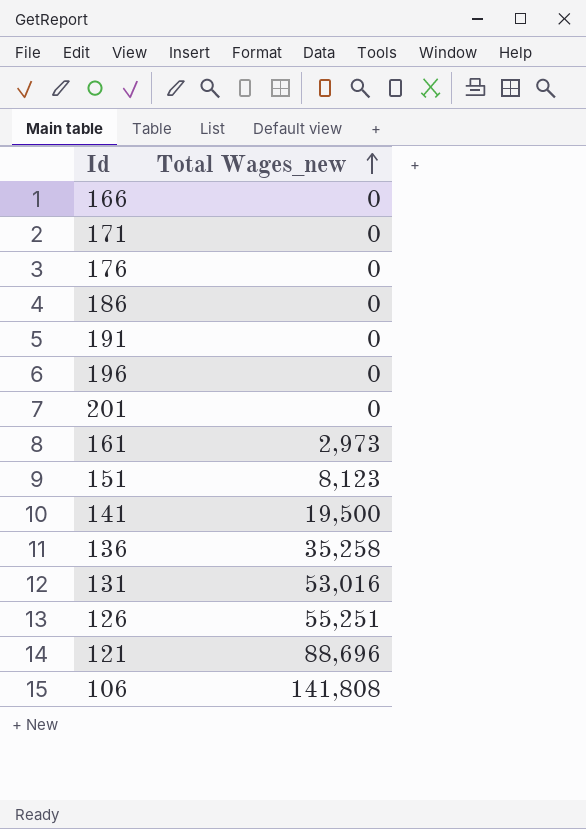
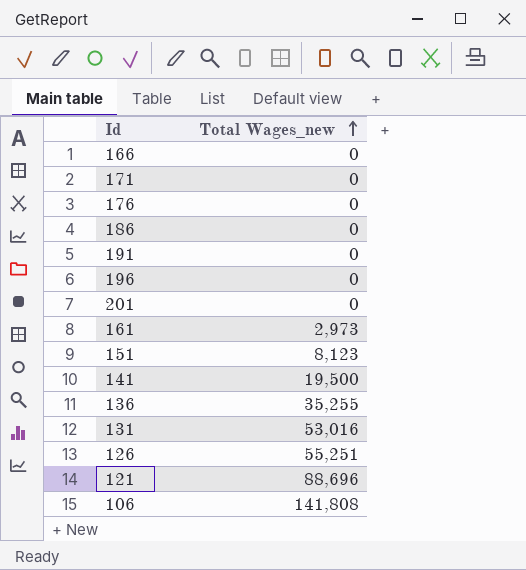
136 | Total Wages_new: 35,258 -> 35,255

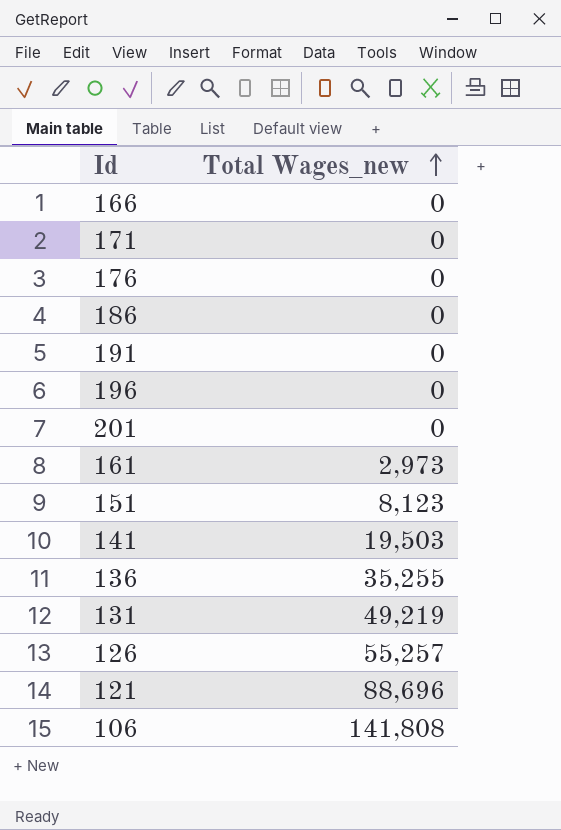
141 | Total Wages_new: 19,500 -> 19,503
131 | Total Wages_new: 53,016 -> 49,219
126 | Total Wages_new: 55,251 -> 55,257

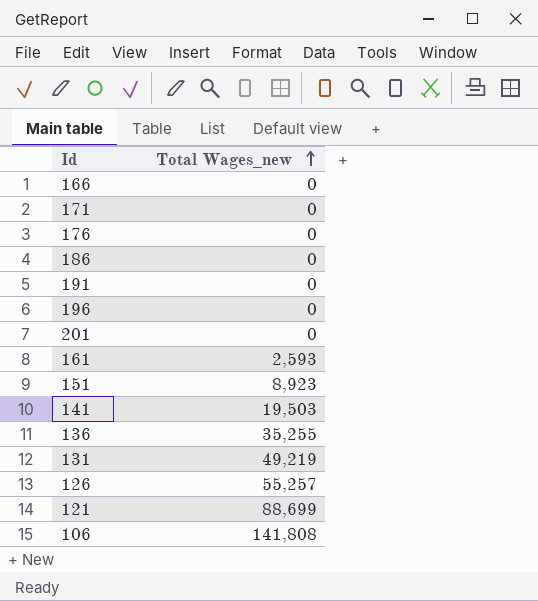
161 | Total Wages_new: 2,973 -> 2,593
151 | Total Wages_new: 8,123 -> 8,923
121 | Total Wages_new: 88,696 -> 88,699

